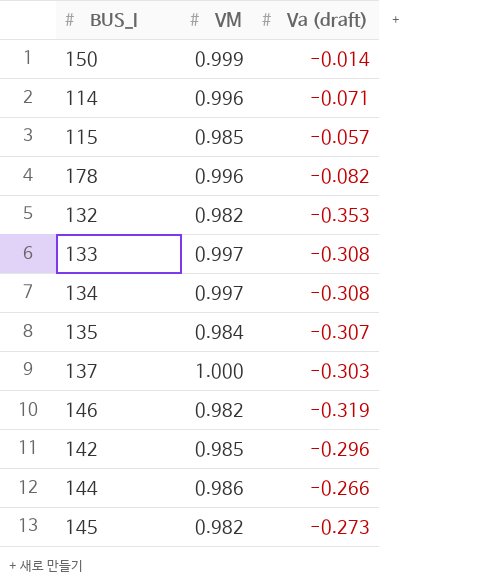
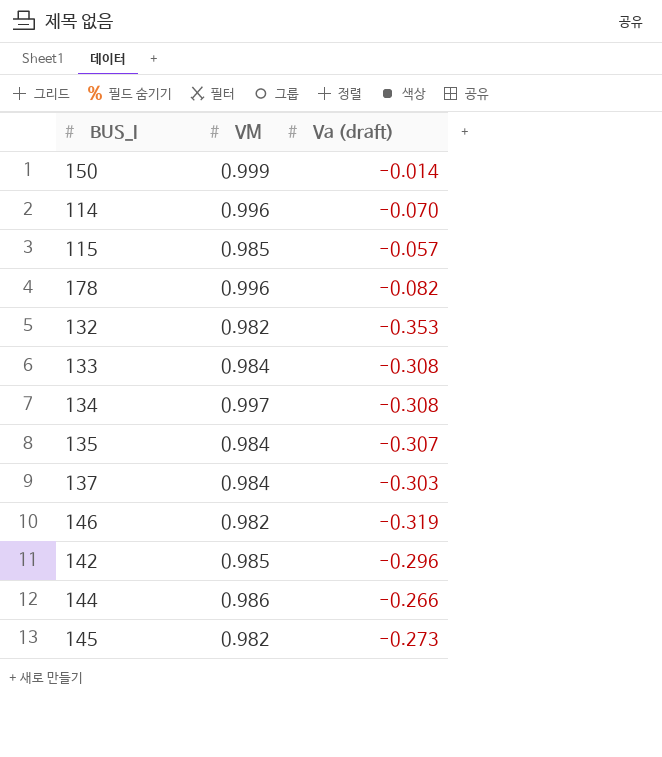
114 | Va (draft): -0.071 -> -0.070
133 | VM: 0.997 -> 0.984
137 | VM: 1.000 -> 0.984

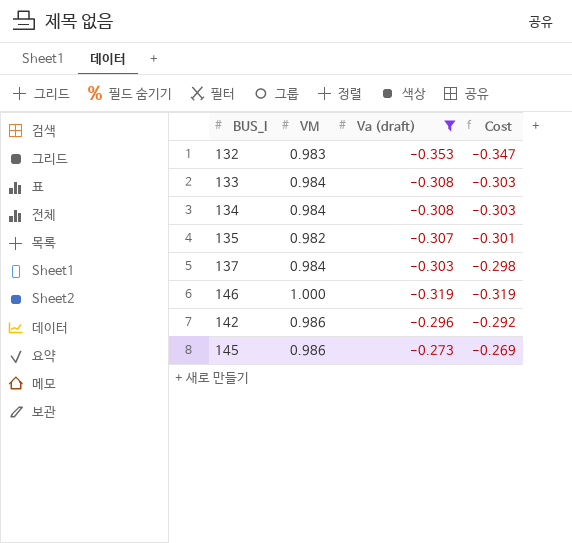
filter: none -> Va (draft) <= -0.273
column Cost | formula: none -> [VM] * [Va (draft)]
132 | VM: 0.982 -> 0.983
134 | VM: 0.997 -> 0.984
135 | VM: 0.984 -> 0.982
146 | VM: 0.982 -> 1.000
142 | VM: 0.985 -> 0.986
145 | VM: 0.982 -> 0.986

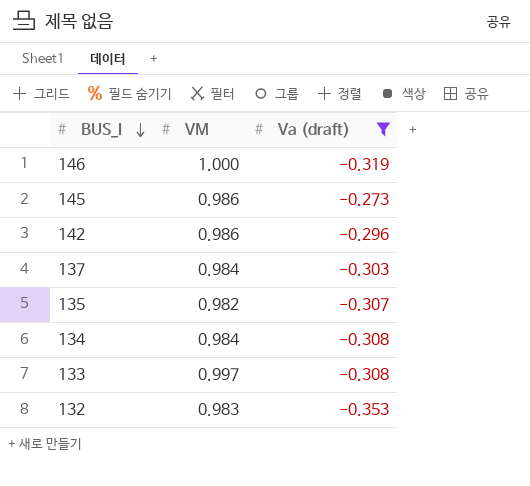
row order: none -> BUS_I descending
column Cost | formula: [VM] * [Va (draft)] -> none
133 | VM: 0.984 -> 0.997

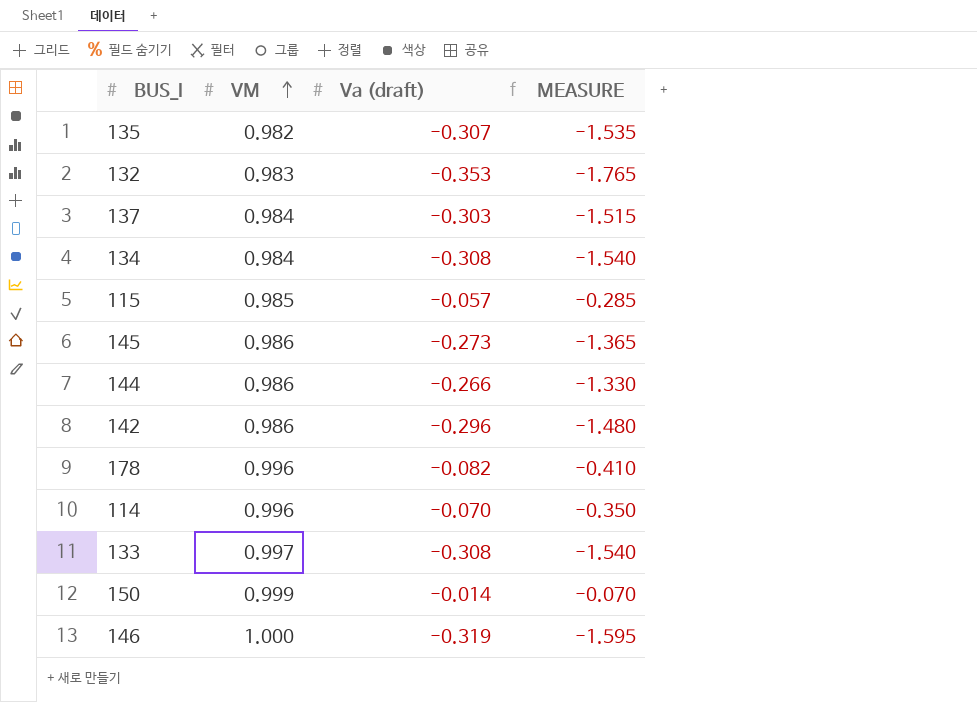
filter: Va (draft) <= -0.273 -> none
row order: BUS_I descending -> VM ascending
column MEASURE | formula: none -> [Va (draft)] * 5

